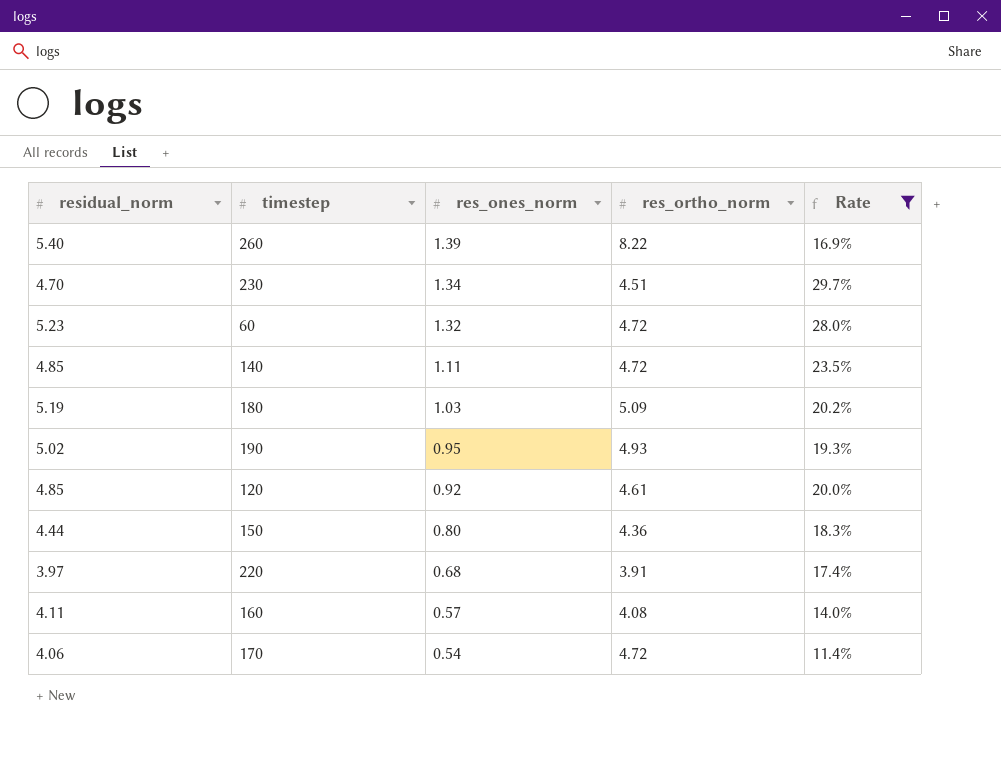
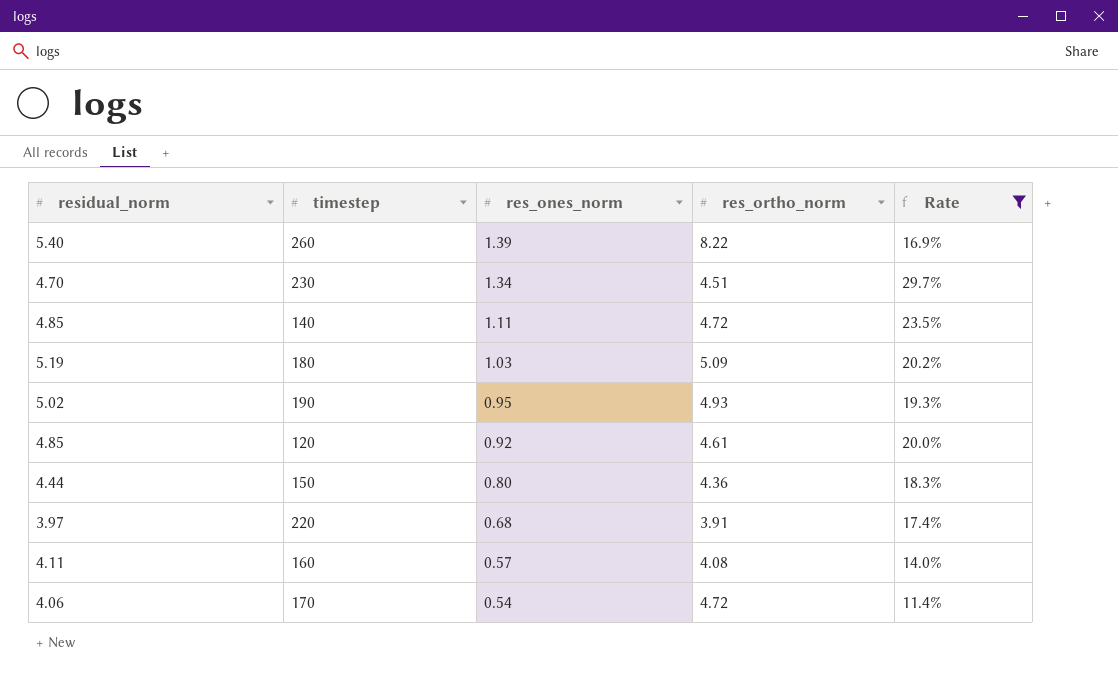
row 60: 5.23 | 1.32 | 4.72 | 28.0% -> none

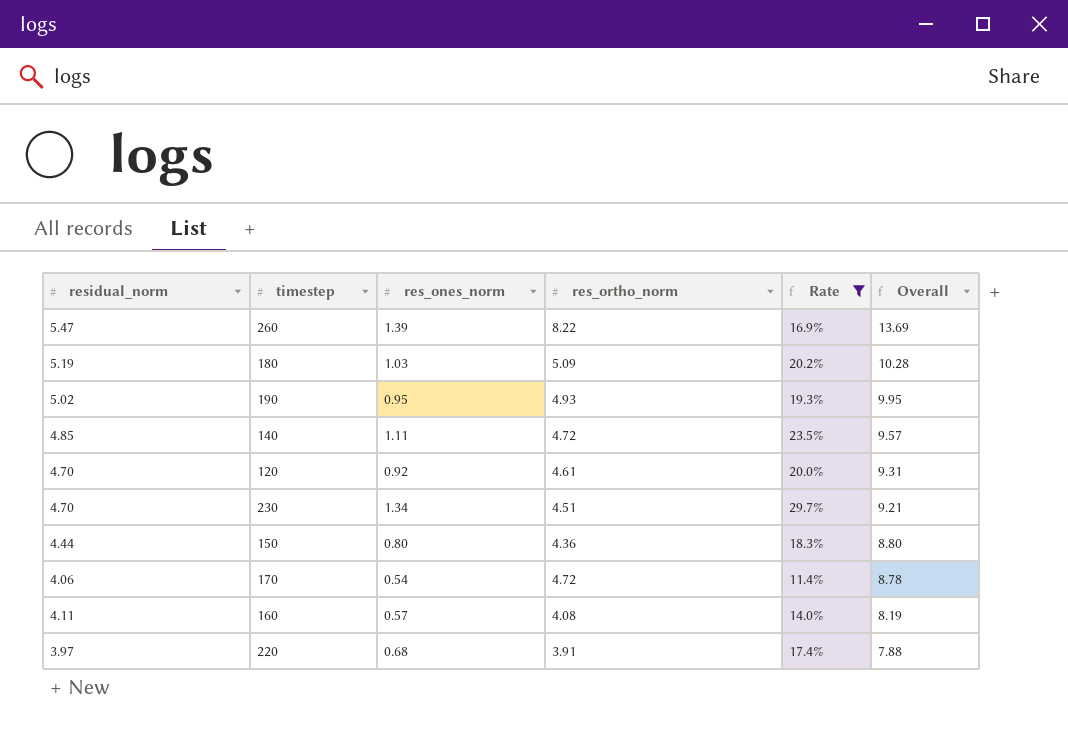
row order: res_ones_norm descending -> Overall descending
column Overall | formula: none -> [residual_norm] + [res_ortho_norm]
260 | residual_norm: 5.40 -> 5.47
120 | residual_norm: 4.85 -> 4.70

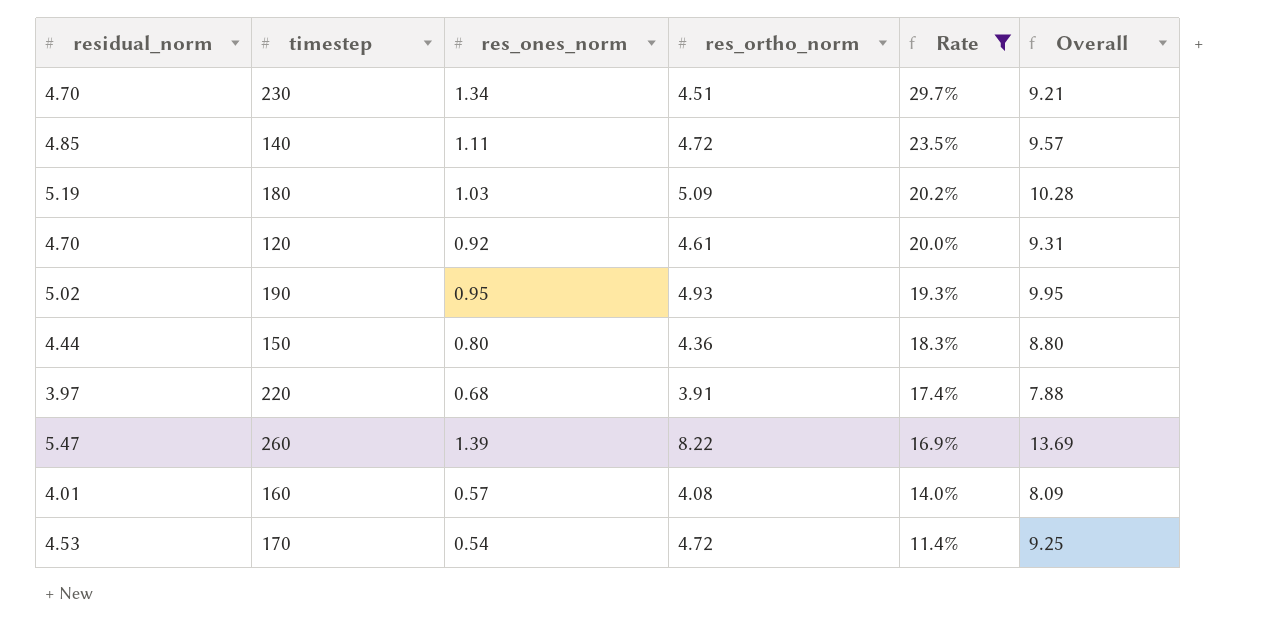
row order: Overall descending -> Rate descending
160 | residual_norm: 4.11 -> 4.01
160 | Overall: 8.19 -> 8.09
170 | residual_norm: 4.06 -> 4.53
170 | Overall: 8.78 -> 9.25

